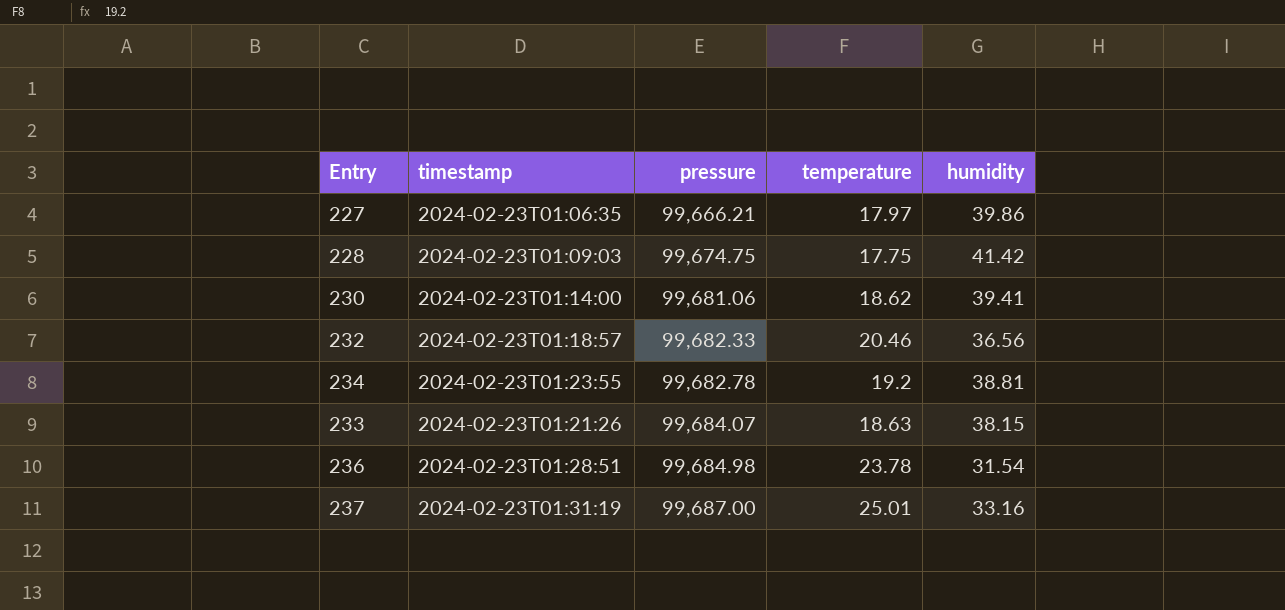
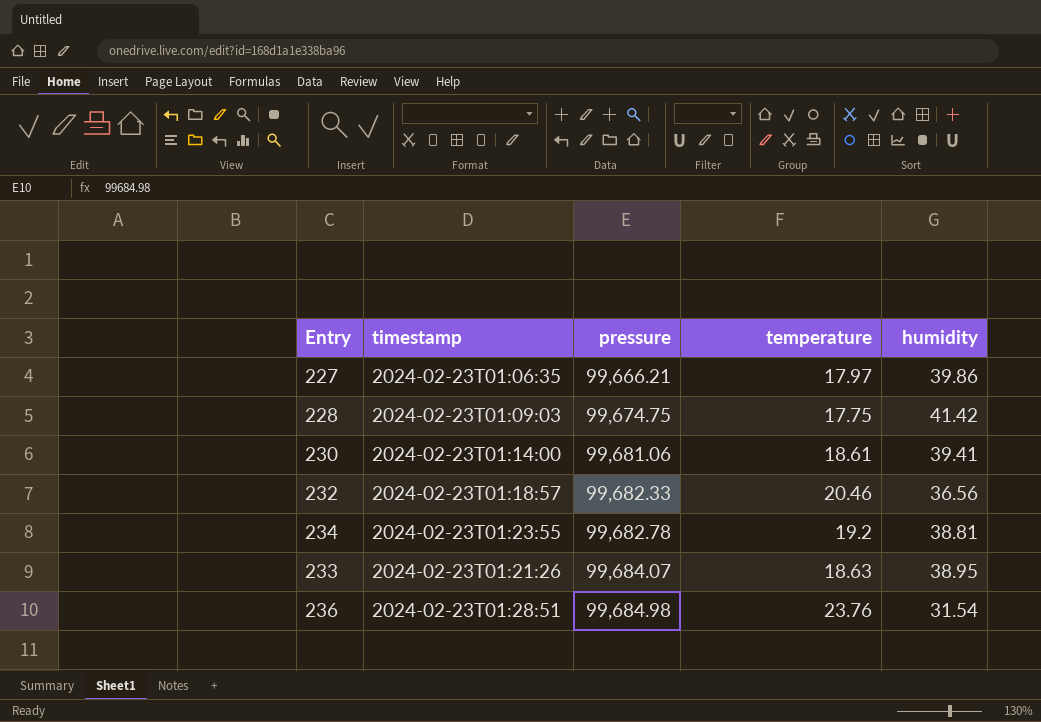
row 237: 2024-02-23T01:31:19 | 99,687.00 | 25.01 | 33.16 -> none
230 | temperature: 18.62 -> 18.61
233 | humidity: 38.15 -> 38.95
236 | temperature: 23.78 -> 23.76

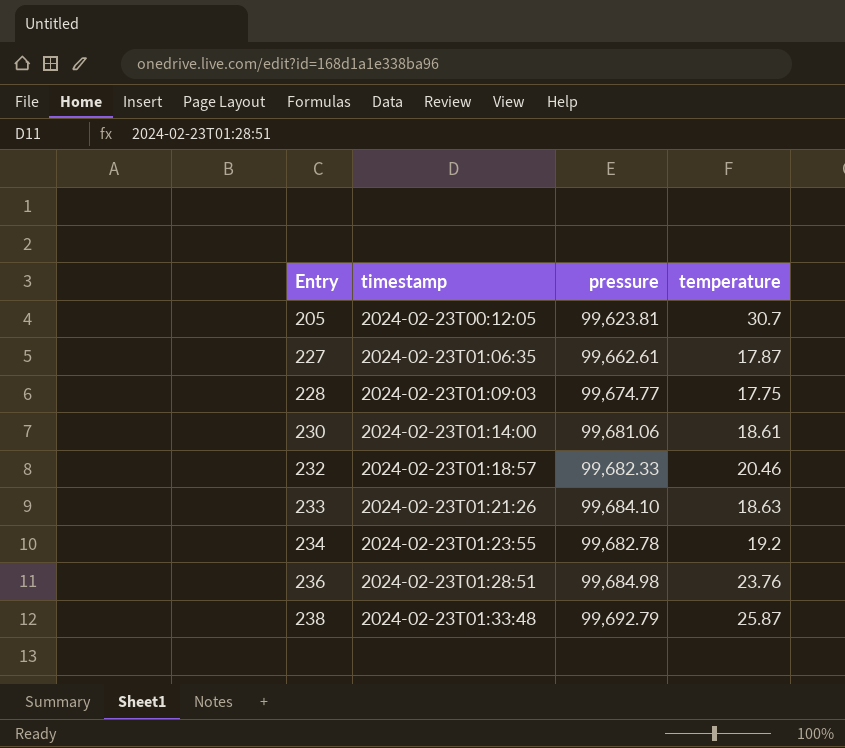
row order: pressure ascending -> Entry ascending
column humidity | position: 5 -> none
row 205: none -> 2024-02-23T00:12:05 | 99,623.81 | 30.7
227 | pressure: 99,666.21 -> 99,662.61
227 | temperature: 17.97 -> 17.87
228 | pressure: 99,674.75 -> 99,674.77
233 | pressure: 99,684.07 -> 99,684.10
row 238: none -> 2024-02-23T01:33:48 | 99,692.79 | 25.87

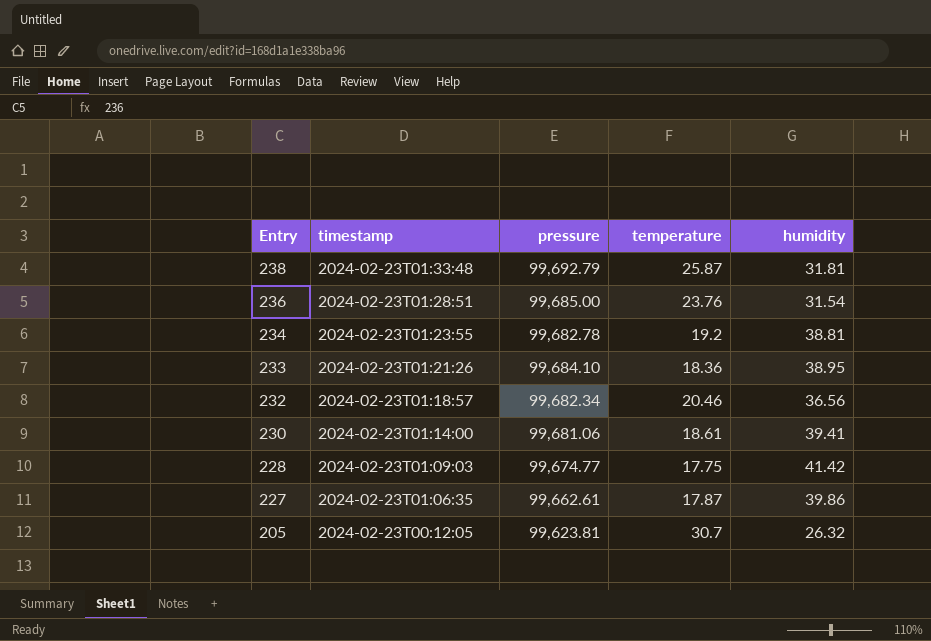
row order: Entry ascending -> Entry descending
column humidity | position: none -> 5
236 | pressure: 99,684.98 -> 99,685.00
233 | temperature: 18.63 -> 18.36
232 | pressure: 99,682.33 -> 99,682.34

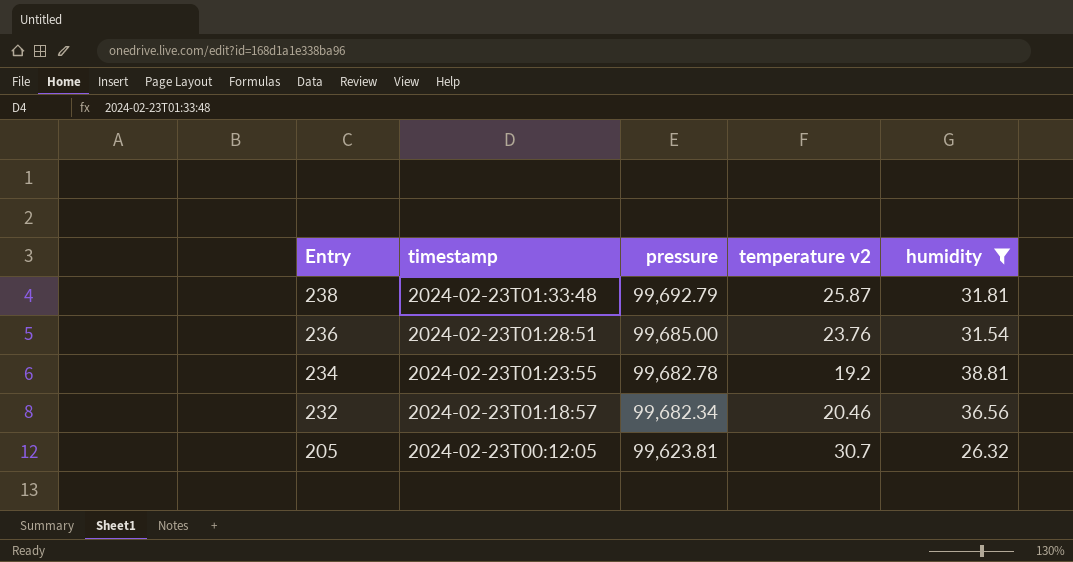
filter: none -> humidity <= 38.81
column name: temperature -> temperature v2

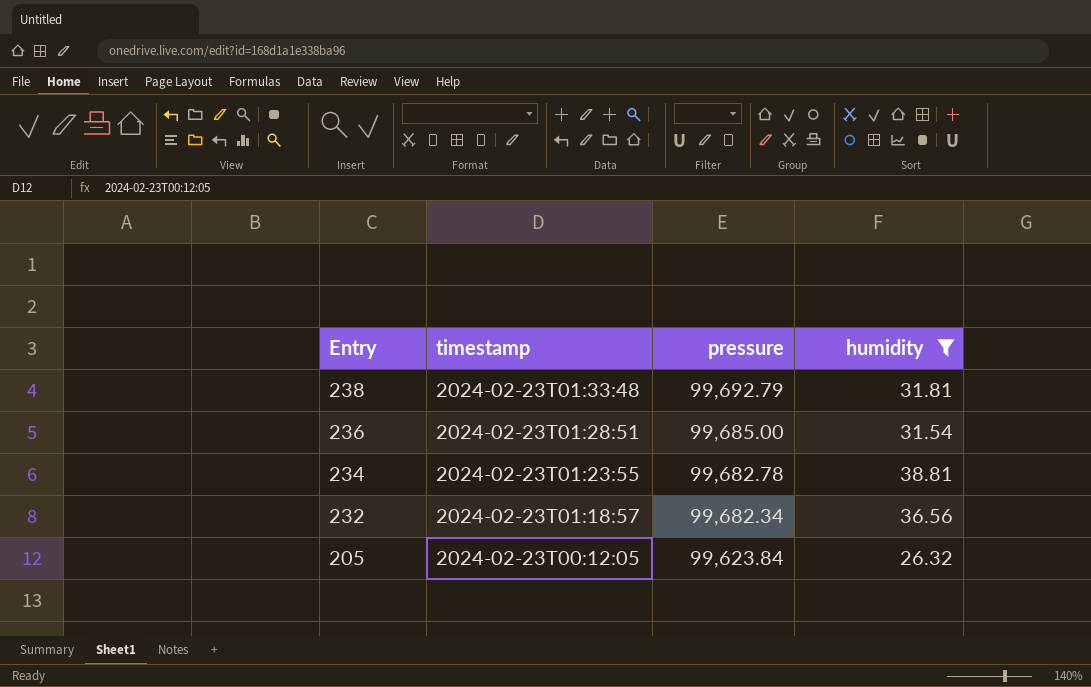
column temperature v2 | position: 4 -> none
205 | pressure: 99,623.81 -> 99,623.84

